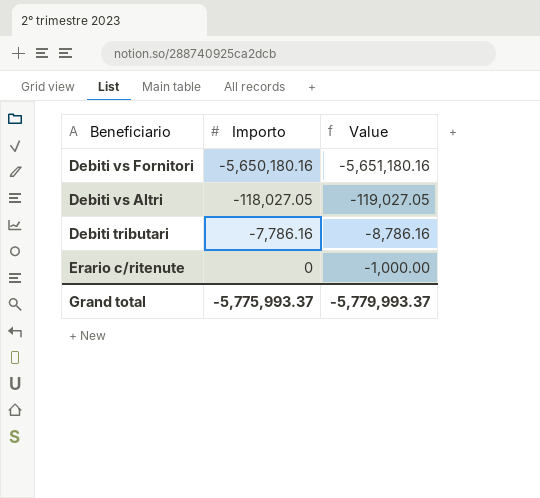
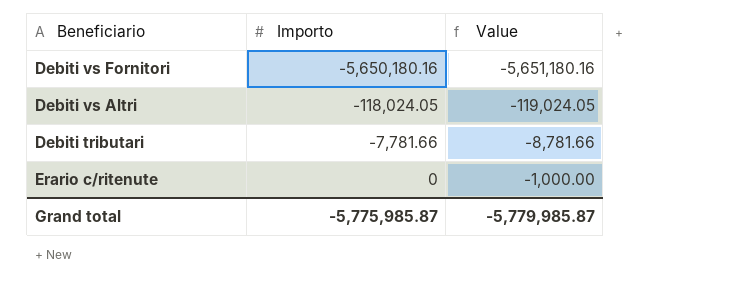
Debiti vs Altri | Importo: -118,027.05 -> -118,024.05
Debiti vs Altri | Value: -119,027.05 -> -119,024.05
Debiti tributari | Importo: -7,786.16 -> -7,781.66
Debiti tributari | Value: -8,786.16 -> -8,781.66
Grand total | Importo: -5,775,993.37 -> -5,775,985.87
Grand total | Value: -5,779,993.37 -> -5,779,985.87

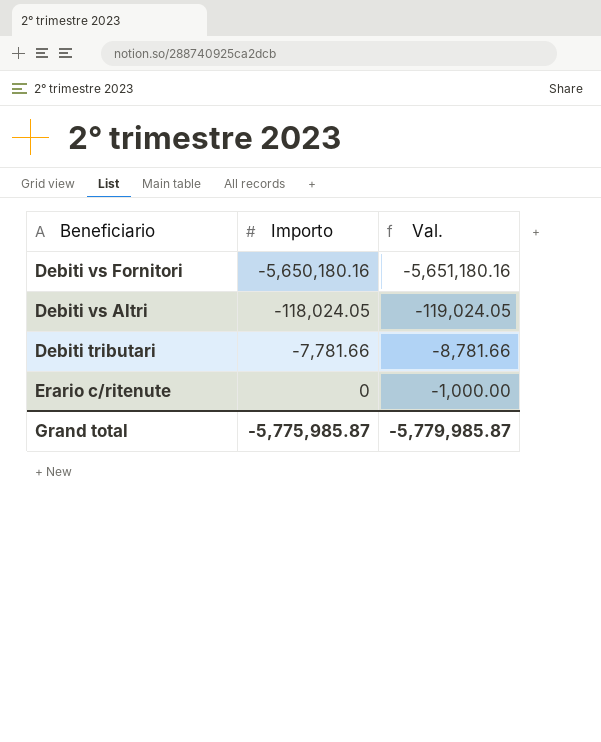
column name: Value -> Val.

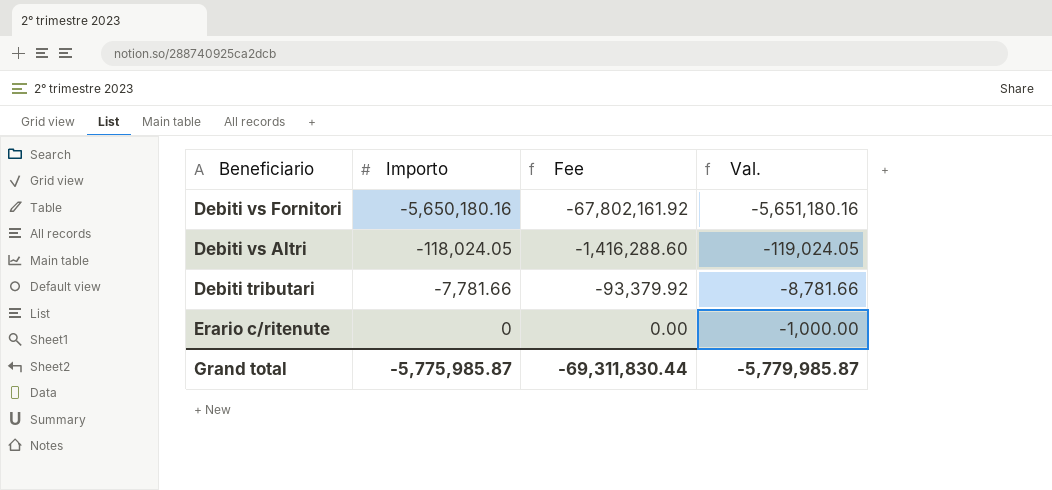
column Fee | formula: none -> [Importo] * 12

